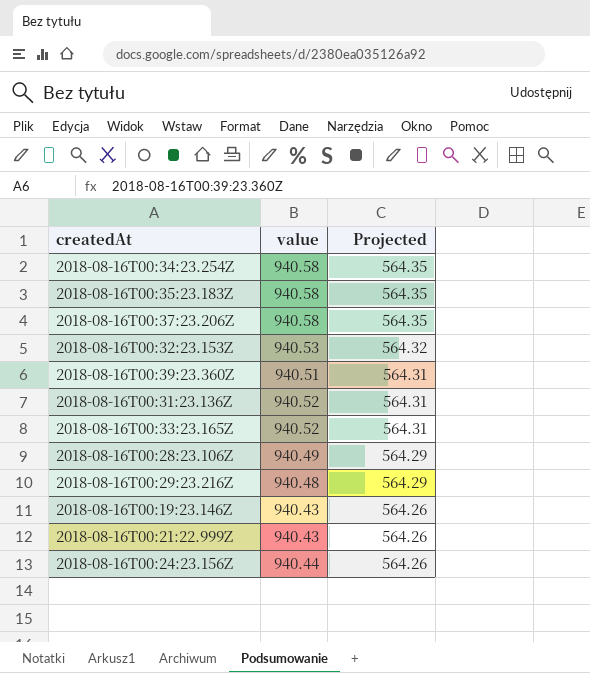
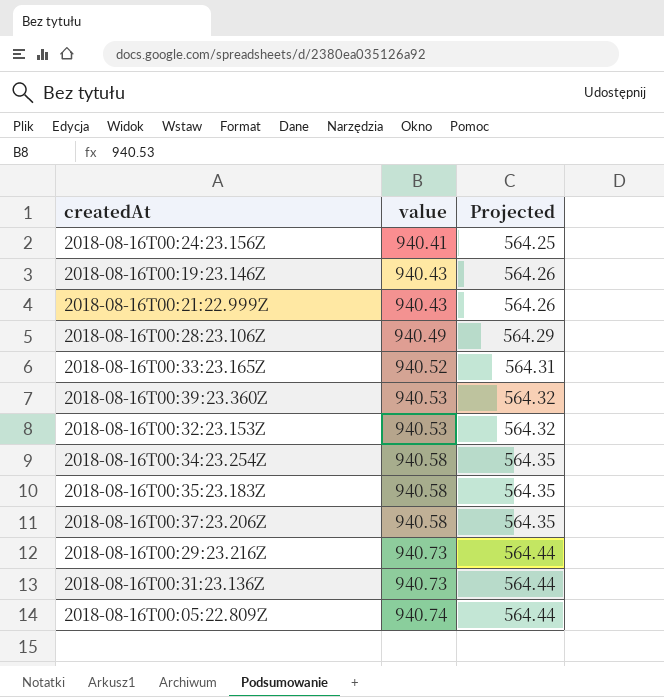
row order: Projected descending -> value ascending
2018-08-16T00:24:23.156Z | value: 940.44 -> 940.41
2018-08-16T00:24:23.156Z | Projected: 564.26 -> 564.25
2018-08-16T00:39:23.360Z | value: 940.51 -> 940.53
2018-08-16T00:39:23.360Z | Projected: 564.31 -> 564.32
2018-08-16T00:29:23.216Z | value: 940.48 -> 940.73
2018-08-16T00:29:23.216Z | Projected: 564.29 -> 564.44
2018-08-16T00:31:23.136Z | value: 940.52 -> 940.73
2018-08-16T00:31:23.136Z | Projected: 564.31 -> 564.44
row 2018-08-16T00:05:22.809Z: none -> 940.74 | 564.44

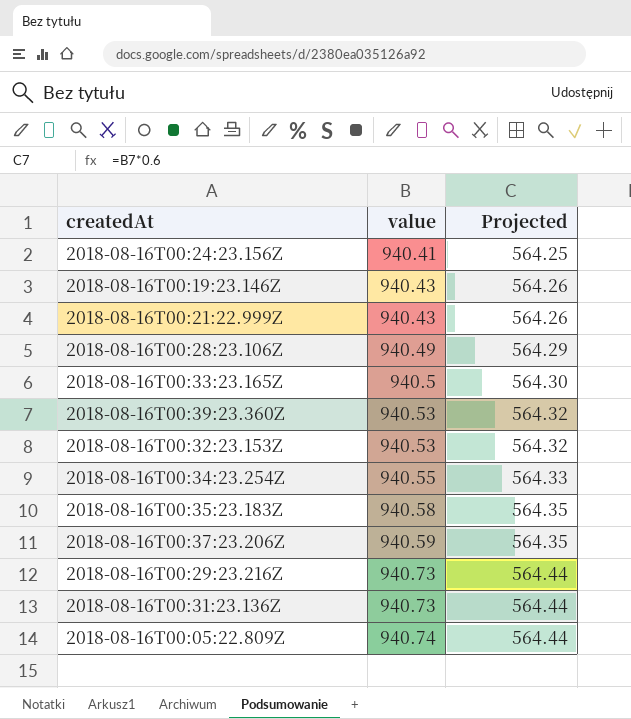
2018-08-16T00:33:23.165Z | value: 940.52 -> 940.5
2018-08-16T00:33:23.165Z | Projected: 564.31 -> 564.30
2018-08-16T00:34:23.254Z | value: 940.58 -> 940.55
2018-08-16T00:34:23.254Z | Projected: 564.35 -> 564.33
2018-08-16T00:37:23.206Z | value: 940.58 -> 940.59

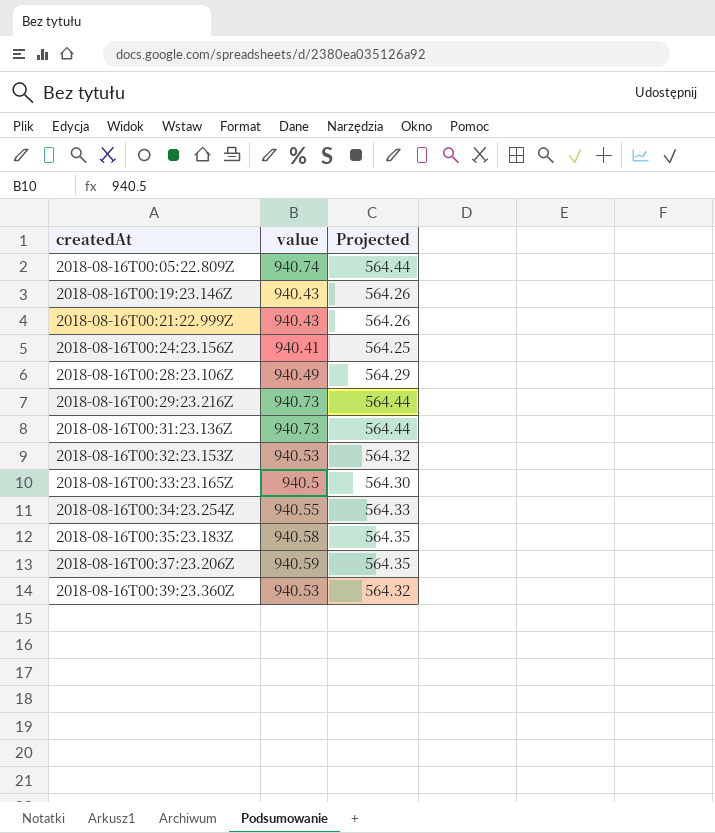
row order: value ascending -> createdAt ascending

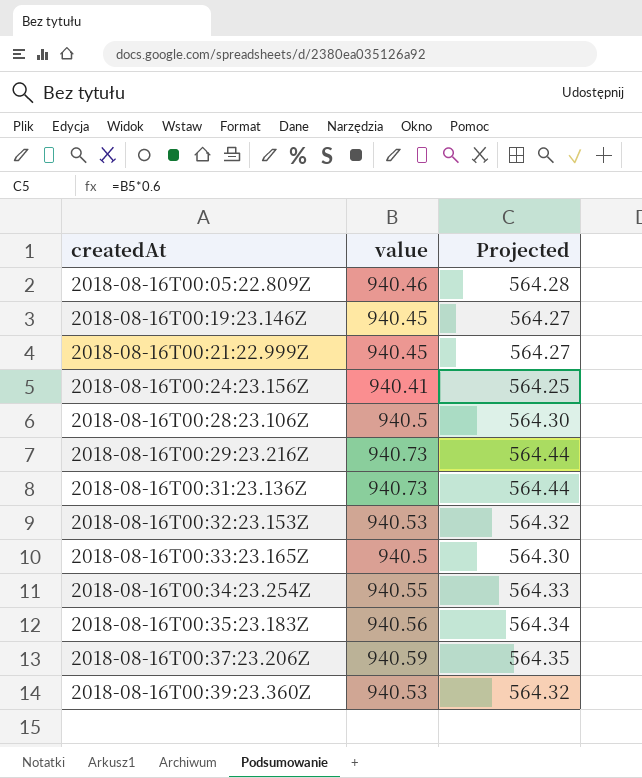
2018-08-16T00:05:22.809Z | value: 940.74 -> 940.46
2018-08-16T00:05:22.809Z | Projected: 564.44 -> 564.28
2018-08-16T00:19:23.146Z | value: 940.43 -> 940.45
2018-08-16T00:19:23.146Z | Projected: 564.26 -> 564.27
2018-08-16T00:21:22.999Z | value: 940.43 -> 940.45
2018-08-16T00:21:22.999Z | Projected: 564.26 -> 564.27
2018-08-16T00:28:23.106Z | value: 940.49 -> 940.5
2018-08-16T00:28:23.106Z | Projected: 564.29 -> 564.30
2018-08-16T00:35:23.183Z | value: 940.58 -> 940.56
2018-08-16T00:35:23.183Z | Projected: 564.35 -> 564.34

